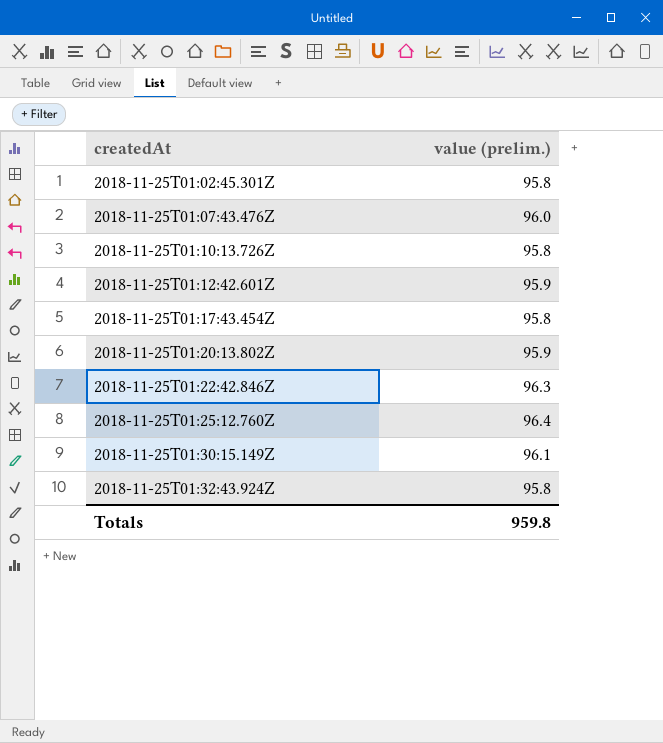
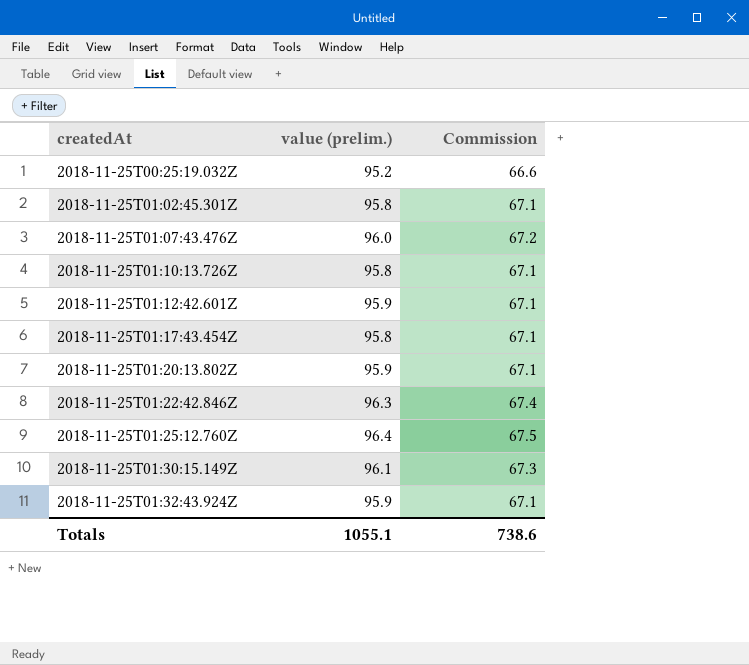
column Commission | formula: none -> [value (prelim.)] * 0.7
row 2018-11-25T00:25:19.032Z: none -> 95.2 | 66.6
2018-11-25T01:32:43.924Z | value (prelim.): 95.8 -> 95.9
Totals | value (prelim.): 959.8 -> 1055.1

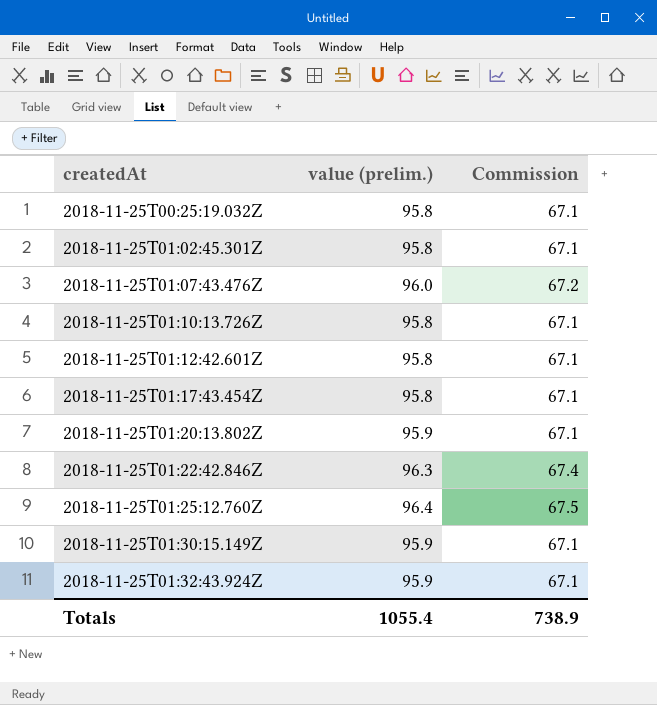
2018-11-25T00:25:19.032Z | value (prelim.): 95.2 -> 95.8
2018-11-25T00:25:19.032Z | Commission: 66.6 -> 67.1
2018-11-25T01:12:42.601Z | value (prelim.): 95.9 -> 95.8
2018-11-25T01:30:15.149Z | value (prelim.): 96.1 -> 95.9
2018-11-25T01:30:15.149Z | Commission: 67.3 -> 67.1
Totals | value (prelim.): 1055.1 -> 1055.4
Totals | Commission: 738.6 -> 738.9

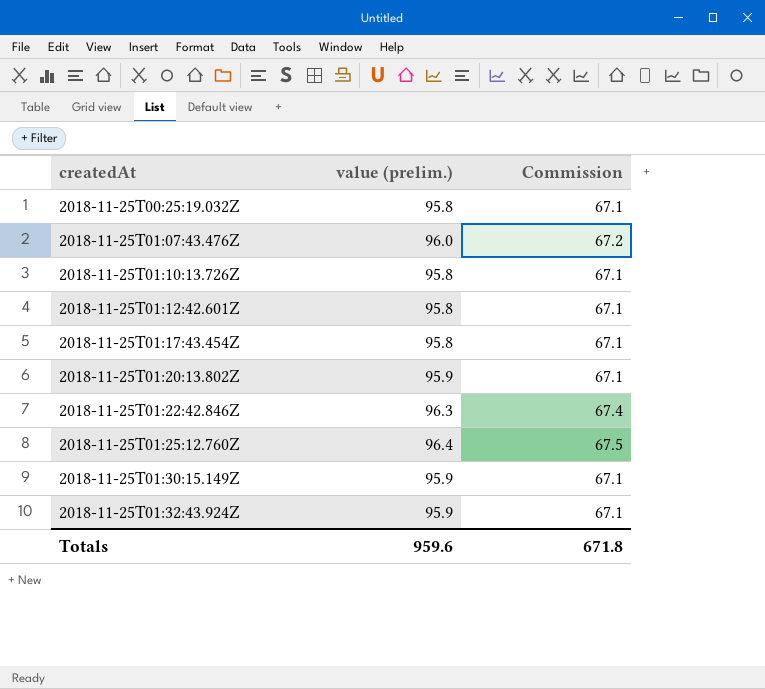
row 2018-11-25T01:02:45.301Z: 95.8 | 67.1 -> none
Totals | value (prelim.): 1055.4 -> 959.6
Totals | Commission: 738.9 -> 671.8

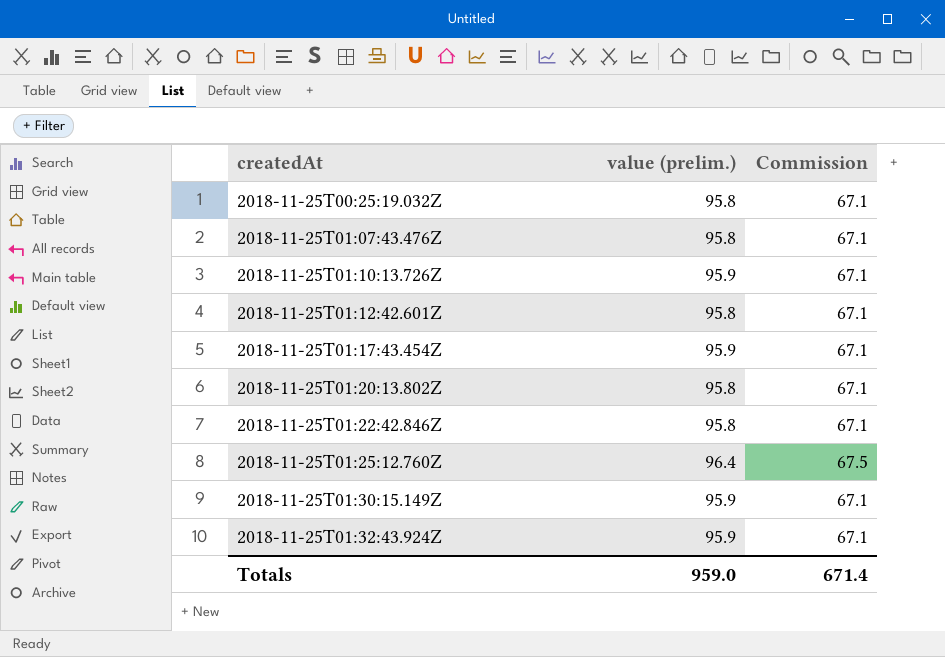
2018-11-25T01:07:43.476Z | value (prelim.): 96.0 -> 95.8
2018-11-25T01:07:43.476Z | Commission: 67.2 -> 67.1
2018-11-25T01:10:13.726Z | value (prelim.): 95.8 -> 95.9
2018-11-25T01:17:43.454Z | value (prelim.): 95.8 -> 95.9
2018-11-25T01:20:13.802Z | value (prelim.): 95.9 -> 95.8
2018-11-25T01:22:42.846Z | value (prelim.): 96.3 -> 95.8
2018-11-25T01:22:42.846Z | Commission: 67.4 -> 67.1
Totals | value (prelim.): 959.6 -> 959.0
Totals | Commission: 671.8 -> 671.4

